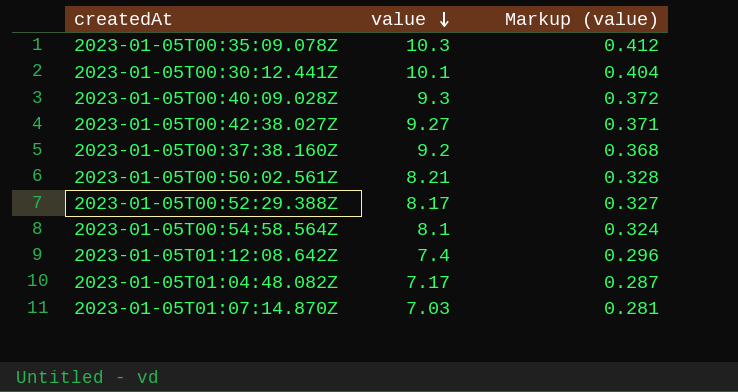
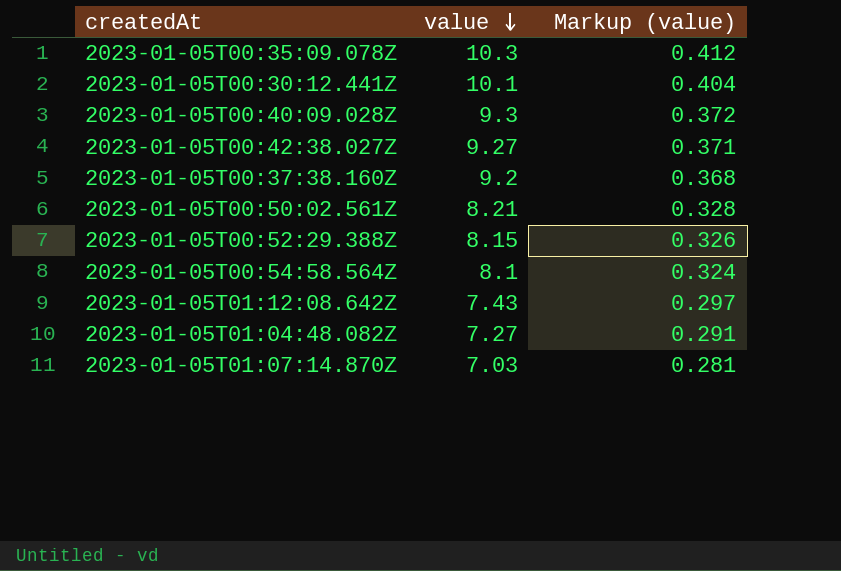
2023-01-05T00:52:29.388Z | value: 8.17 -> 8.15
2023-01-05T00:52:29.388Z | Markup (value): 0.327 -> 0.326
2023-01-05T01:12:08.642Z | value: 7.4 -> 7.43
2023-01-05T01:12:08.642Z | Markup (value): 0.296 -> 0.297
2023-01-05T01:04:48.082Z | value: 7.17 -> 7.27
2023-01-05T01:04:48.082Z | Markup (value): 0.287 -> 0.291

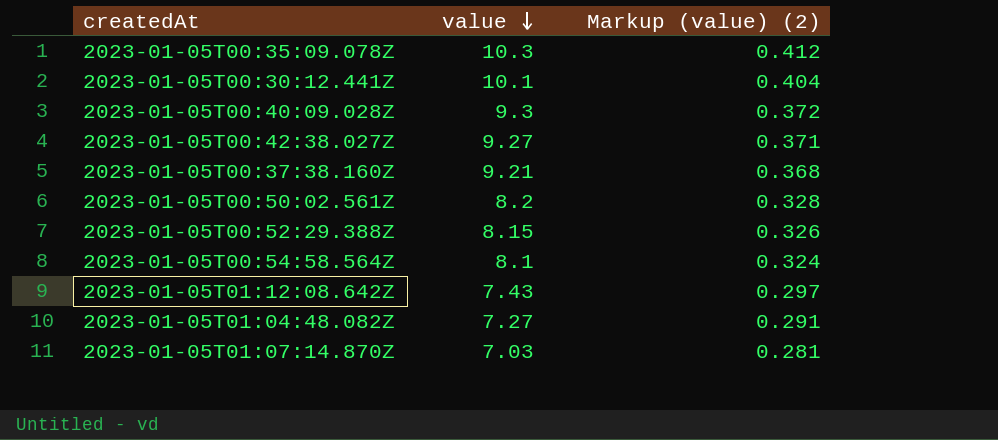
column name: Markup (value) -> Markup (value) (2)
2023-01-05T00:37:38.160Z | value: 9.2 -> 9.21
2023-01-05T00:50:02.561Z | value: 8.21 -> 8.2

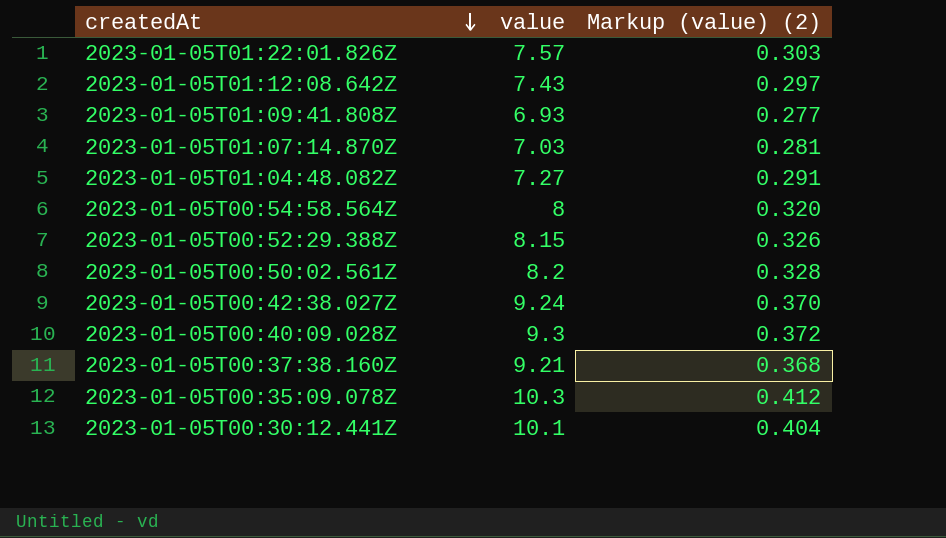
row order: value descending -> createdAt descending
row 2023-01-05T01:22:01.826Z: none -> 7.57 | 0.303
row 2023-01-05T01:09:41.808Z: none -> 6.93 | 0.277
2023-01-05T00:54:58.564Z | value: 8.1 -> 8
2023-01-05T00:54:58.564Z | Markup (value) (2): 0.324 -> 0.320
2023-01-05T00:42:38.027Z | value: 9.27 -> 9.24
2023-01-05T00:42:38.027Z | Markup (value) (2): 0.371 -> 0.370

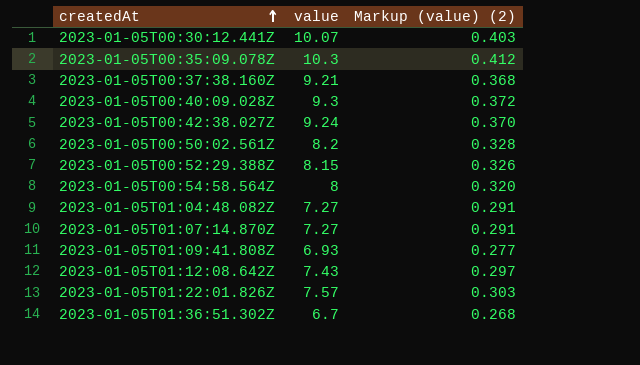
row order: createdAt descending -> createdAt ascending
2023-01-05T00:30:12.441Z | value: 10.1 -> 10.07
2023-01-05T00:30:12.441Z | Markup (value) (2): 0.404 -> 0.403
2023-01-05T01:07:14.870Z | value: 7.03 -> 7.27
2023-01-05T01:07:14.870Z | Markup (value) (2): 0.281 -> 0.291
row 2023-01-05T01:36:51.302Z: none -> 6.7 | 0.268

